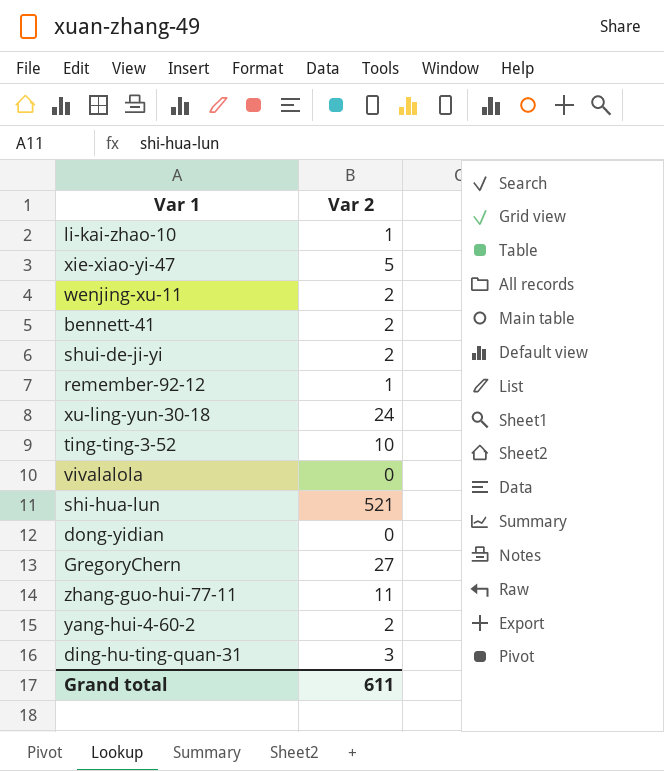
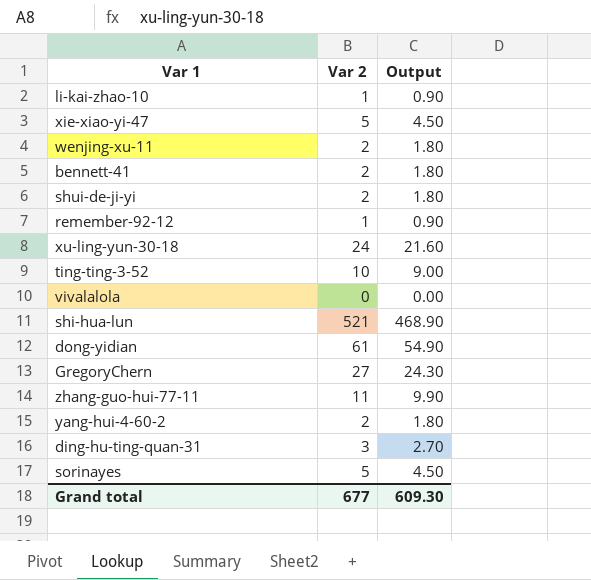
column Output | formula: none -> [Var 2] * 0.9
dong-yidian | Var 2: 0 -> 61
row sorinayes: none -> 5 | 4.50
Grand total | Var 2: 611 -> 677

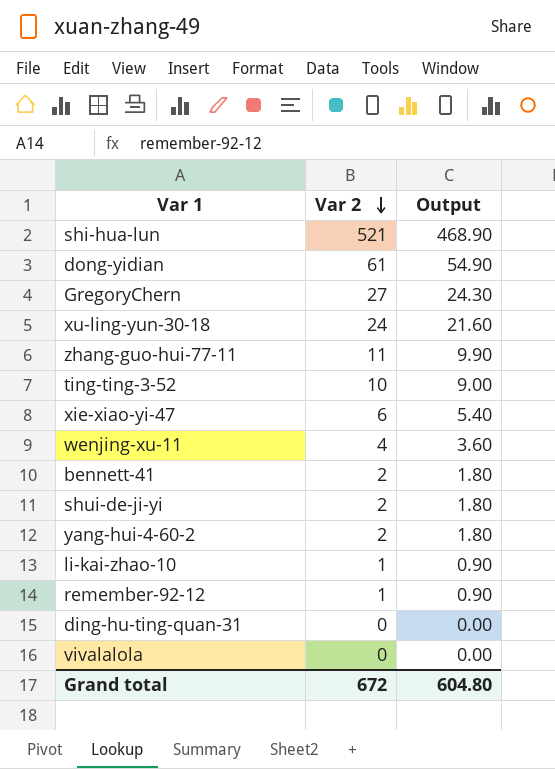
row order: none -> Var 2 descending
row sorinayes: 5 | 4.50 -> none
xie-xiao-yi-47 | Var 2: 5 -> 6
xie-xiao-yi-47 | Output: 4.50 -> 5.40
wenjing-xu-11 | Var 2: 2 -> 4
wenjing-xu-11 | Output: 1.80 -> 3.60
ding-hu-ting-quan-31 | Var 2: 3 -> 0
ding-hu-ting-quan-31 | Output: 2.70 -> 0.00
Grand total | Var 2: 677 -> 672
Grand total | Output: 609.30 -> 604.80

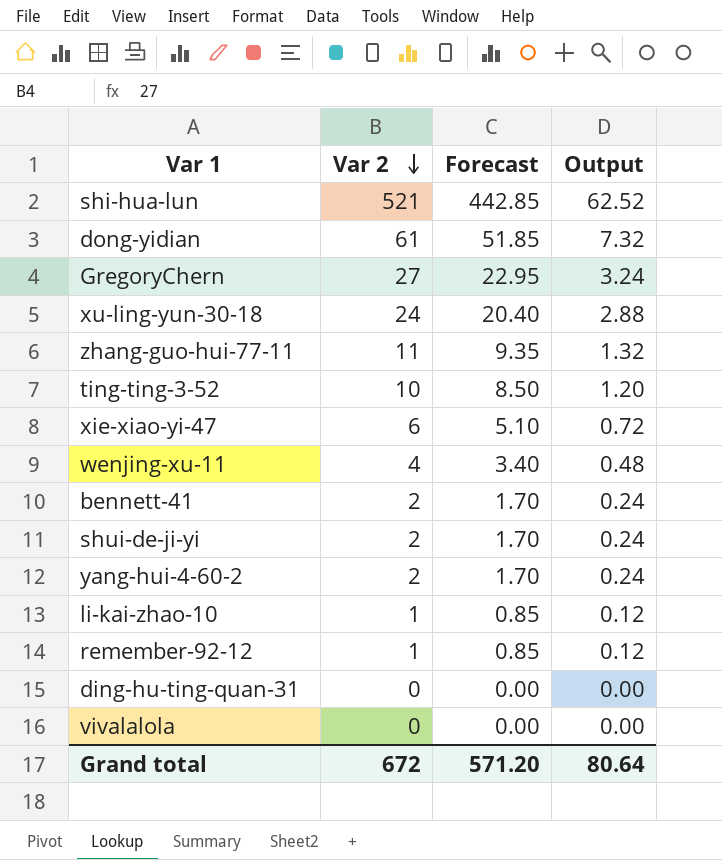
column Forecast | formula: none -> [Var 2] * 0.85
column Output | formula: [Var 2] * 0.9 -> [Var 2] * 0.12
Grand total | Output: 604.80 -> 80.64

